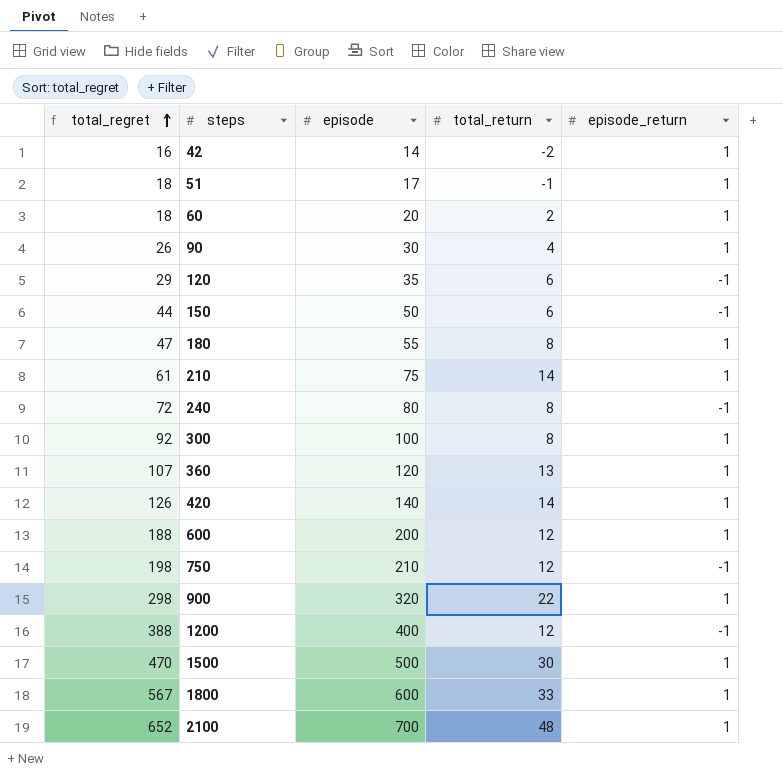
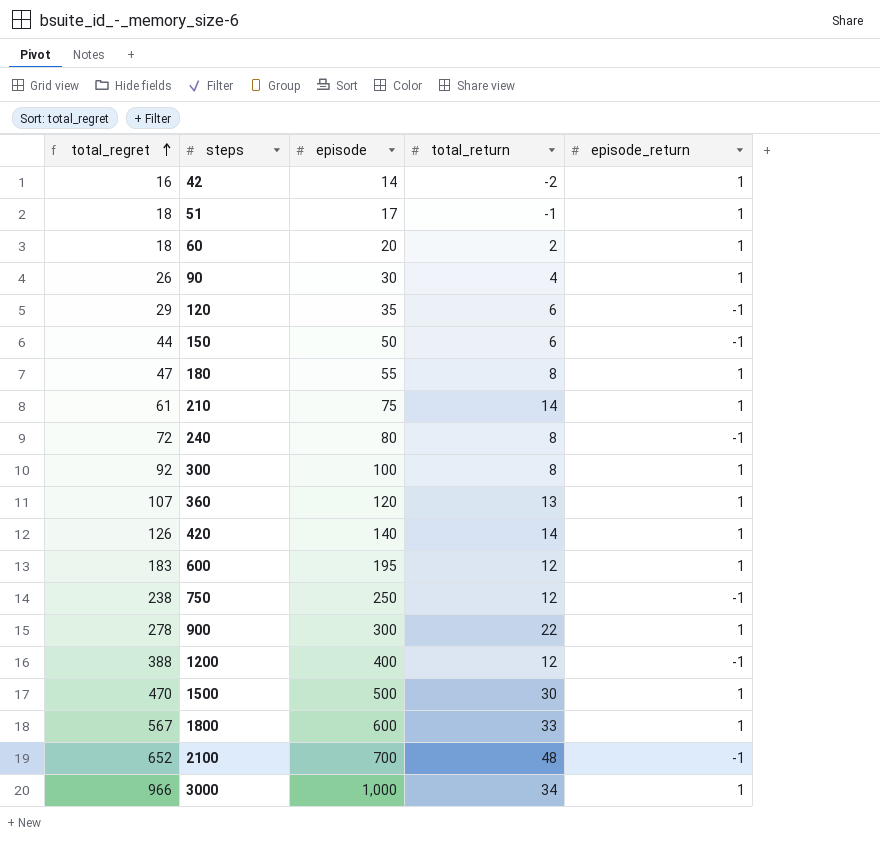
600 | total_regret: 188 -> 183
600 | episode: 200 -> 195
750 | total_regret: 198 -> 238
750 | episode: 210 -> 250
900 | total_regret: 298 -> 278
900 | episode: 320 -> 300
2100 | episode_return: 1 -> -1
row 3000: none -> 966 | 1,000 | 34 | 1

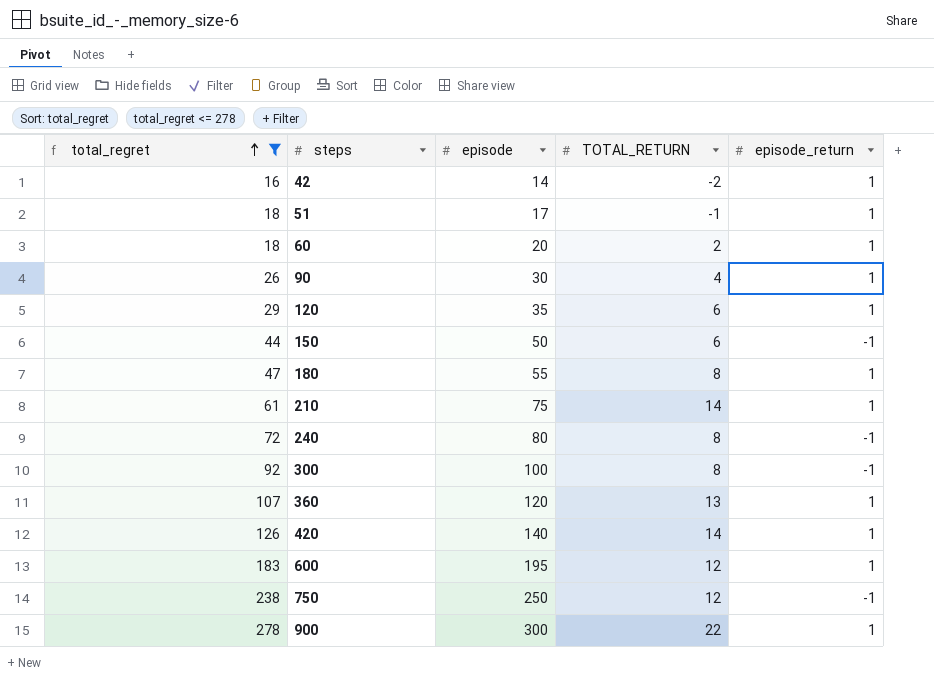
filter: none -> total_regret <= 278
column name: total_return -> TOTAL_RETURN
120 | episode_return: -1 -> 1
300 | episode_return: 1 -> -1

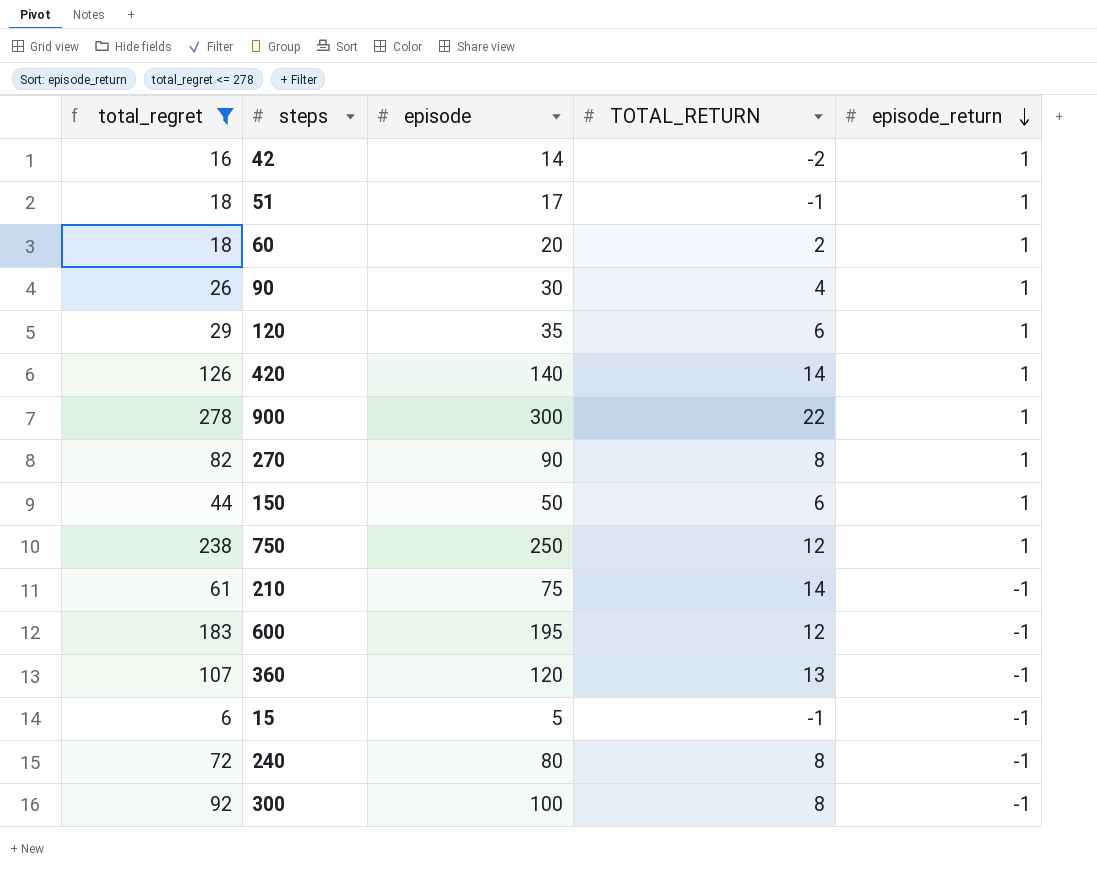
row order: total_regret ascending -> episode_return descending
row 180: 47 | 55 | 8 | 1 -> none
row 270: none -> 82 | 90 | 8 | 1
150 | episode_return: -1 -> 1
750 | episode_return: -1 -> 1
210 | episode_return: 1 -> -1
600 | episode_return: 1 -> -1
360 | episode_return: 1 -> -1
row 15: none -> 6 | 5 | -1 | -1

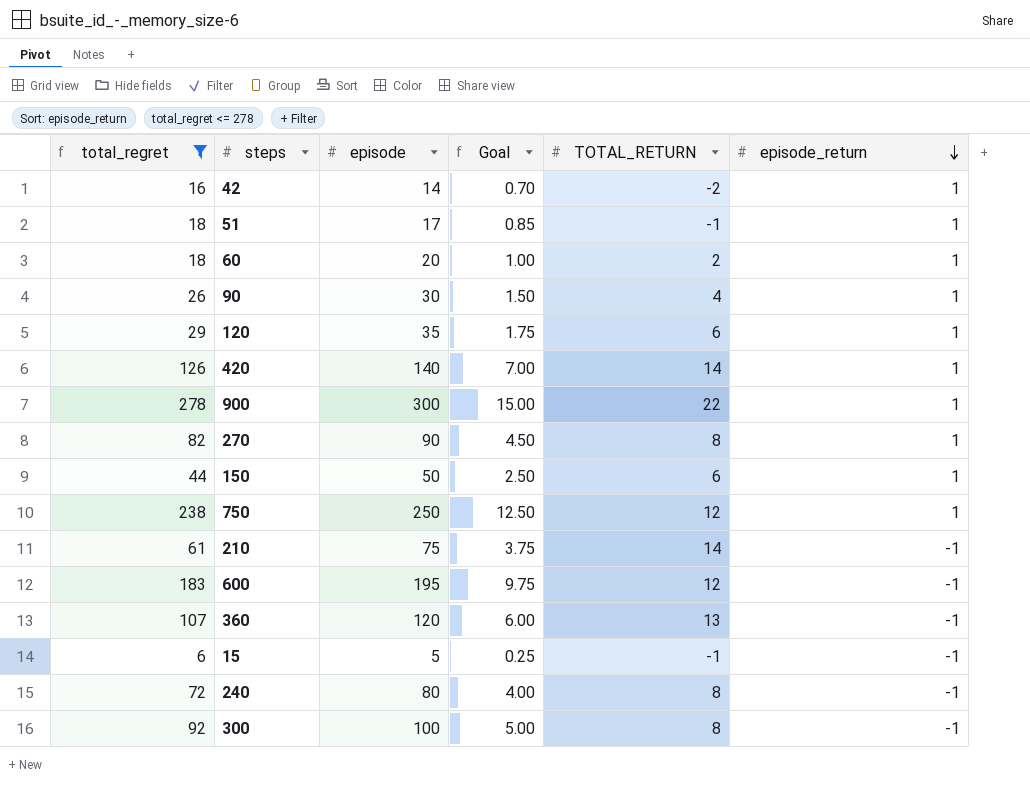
column Goal | formula: none -> [episode] * 0.05

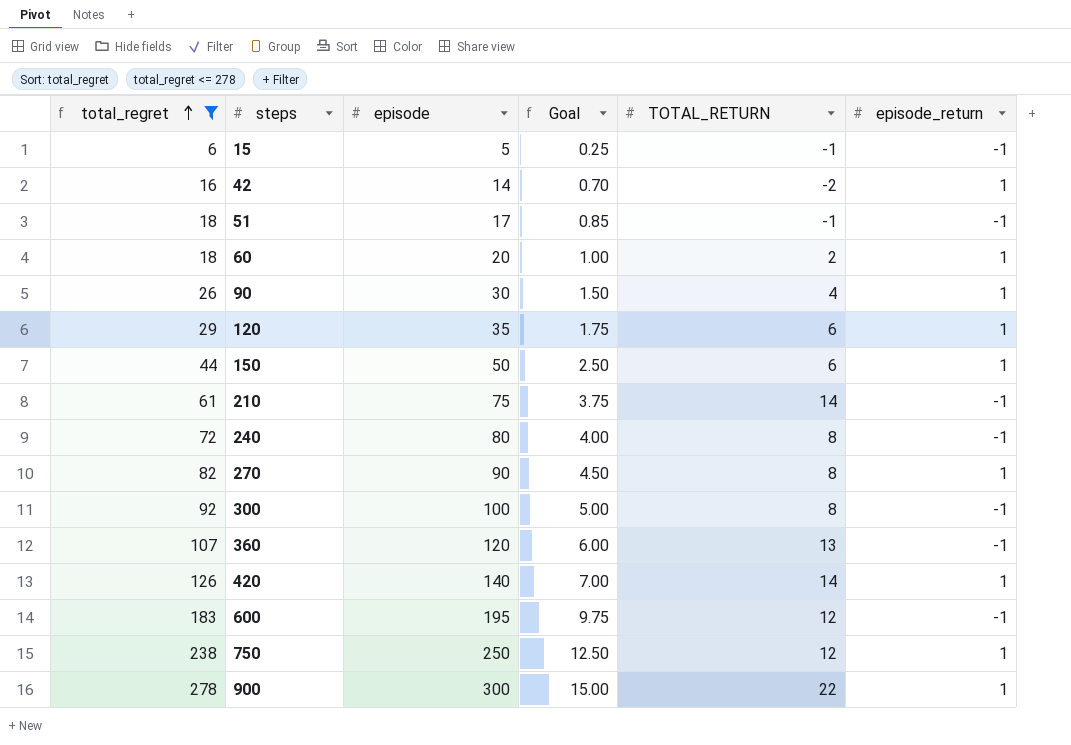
row order: episode_return descending -> total_regret ascending
51 | episode_return: 1 -> -1

